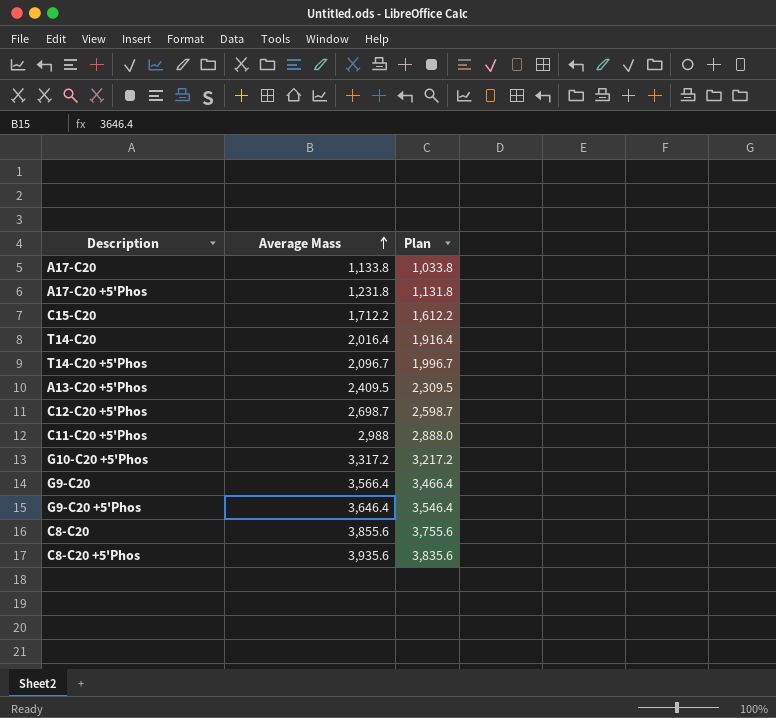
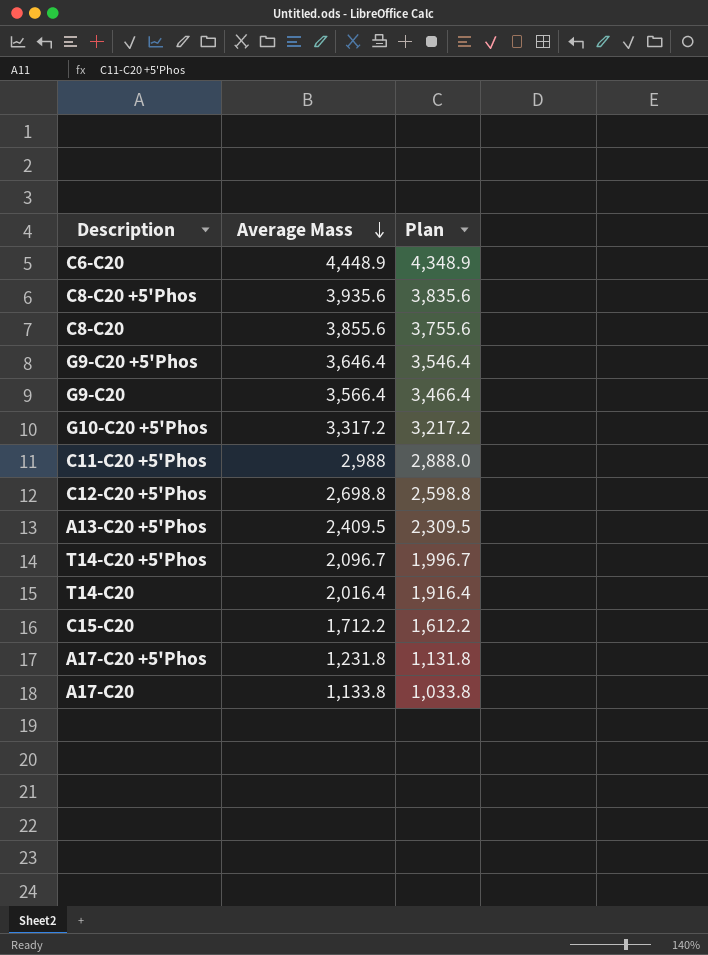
row order: Average Mass ascending -> Average Mass descending
row C6-C20: none -> 4,448.9 | 4,348.9
C12-C20 +5'Phos | Average Mass: 2,698.7 -> 2,698.8
C12-C20 +5'Phos | Plan: 2,598.7 -> 2,598.8

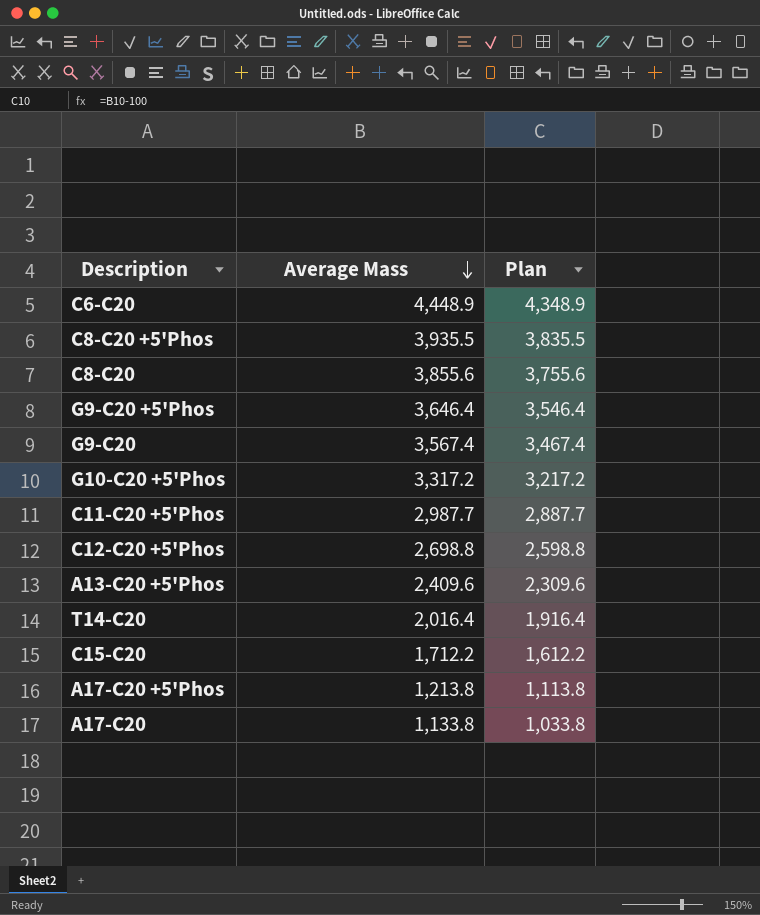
row T14-C20 +5'Phos: 2,096.7 | 1,996.7 -> none
C8-C20 +5'Phos | Average Mass: 3,935.6 -> 3,935.5
C8-C20 +5'Phos | Plan: 3,835.6 -> 3,835.5
G9-C20 | Average Mass: 3,566.4 -> 3,567.4
G9-C20 | Plan: 3,466.4 -> 3,467.4
C11-C20 +5'Phos | Average Mass: 2,988 -> 2,987.7
C11-C20 +5'Phos | Plan: 2,888.0 -> 2,887.7
A13-C20 +5'Phos | Average Mass: 2,409.5 -> 2,409.6
A13-C20 +5'Phos | Plan: 2,309.5 -> 2,309.6
A17-C20 +5'Phos | Average Mass: 1,231.8 -> 1,213.8
A17-C20 +5'Phos | Plan: 1,131.8 -> 1,113.8

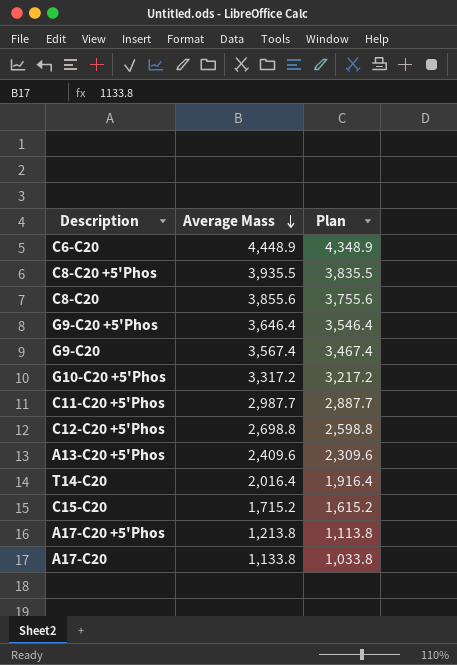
C15-C20 | Average Mass: 1,712.2 -> 1,715.2
C15-C20 | Plan: 1,612.2 -> 1,615.2

